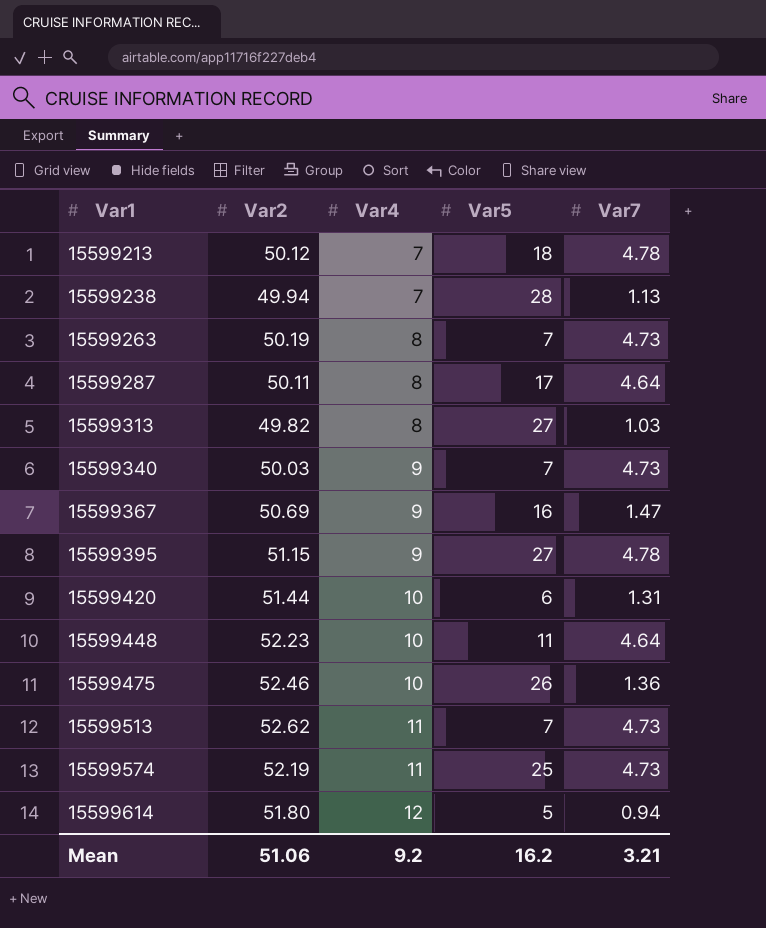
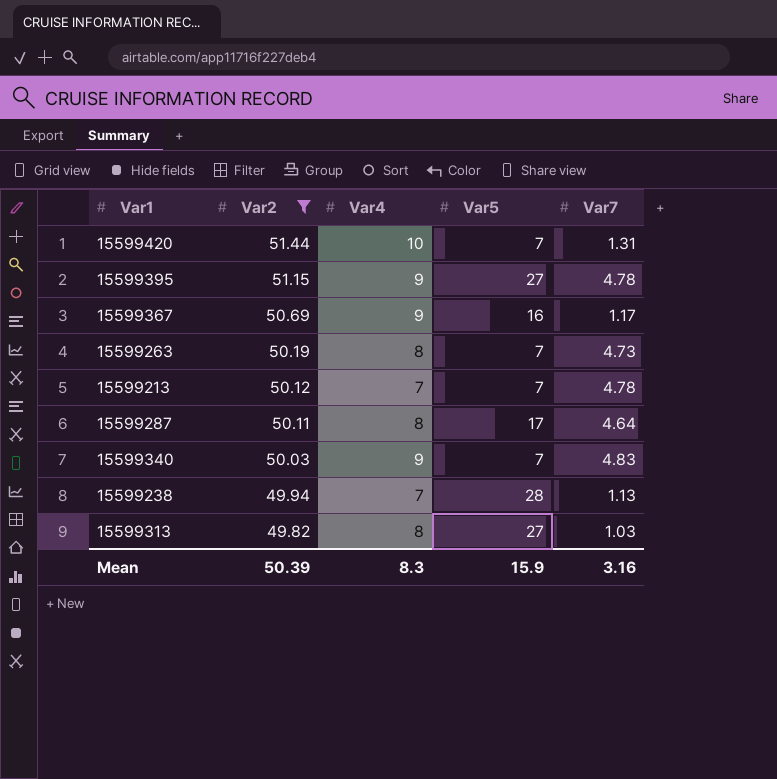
filter: none -> Var2 <= 51.44
row order: Var1 ascending -> Var2 descending
15599420 | Var5: 6 -> 7
15599367 | Var7: 1.47 -> 1.17
15599213 | Var5: 18 -> 7
15599340 | Var7: 4.73 -> 4.83
Mean | Var2: 51.06 -> 50.39
Mean | Var4: 9.2 -> 8.3
Mean | Var5: 16.2 -> 15.9
Mean | Var7: 3.21 -> 3.16

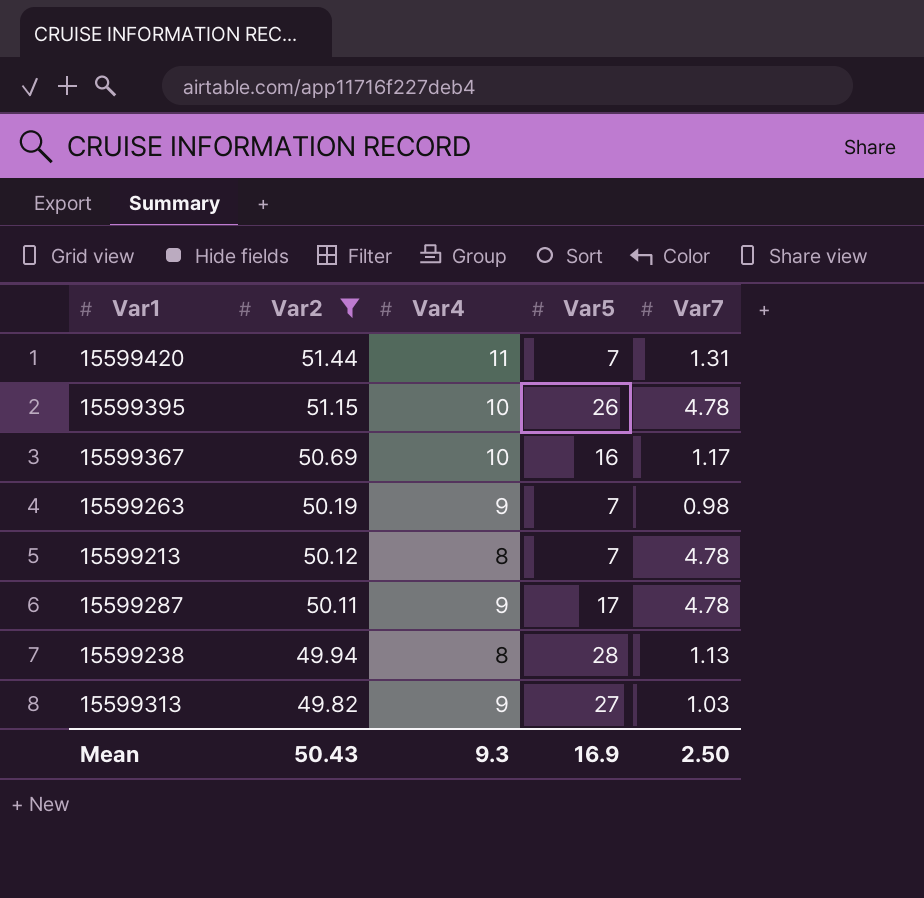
row 15599340: 50.03 | 9 | 7 | 4.83 -> none
15599420 | Var4: 10 -> 11
15599395 | Var4: 9 -> 10
15599395 | Var5: 27 -> 26
15599367 | Var4: 9 -> 10
15599263 | Var4: 8 -> 9
15599263 | Var7: 4.73 -> 0.98
15599213 | Var4: 7 -> 8
15599287 | Var4: 8 -> 9
15599287 | Var7: 4.64 -> 4.78
15599238 | Var4: 7 -> 8
15599313 | Var4: 8 -> 9
Mean | Var2: 50.39 -> 50.43
Mean | Var4: 8.3 -> 9.3
Mean | Var5: 15.9 -> 16.9
Mean | Var7: 3.16 -> 2.50

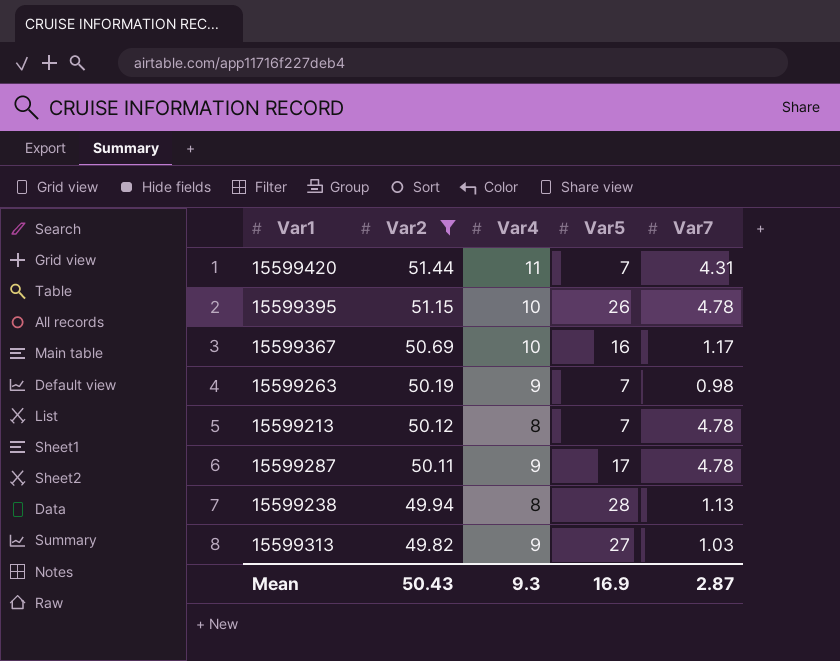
15599420 | Var7: 1.31 -> 4.31
Mean | Var7: 2.50 -> 2.87

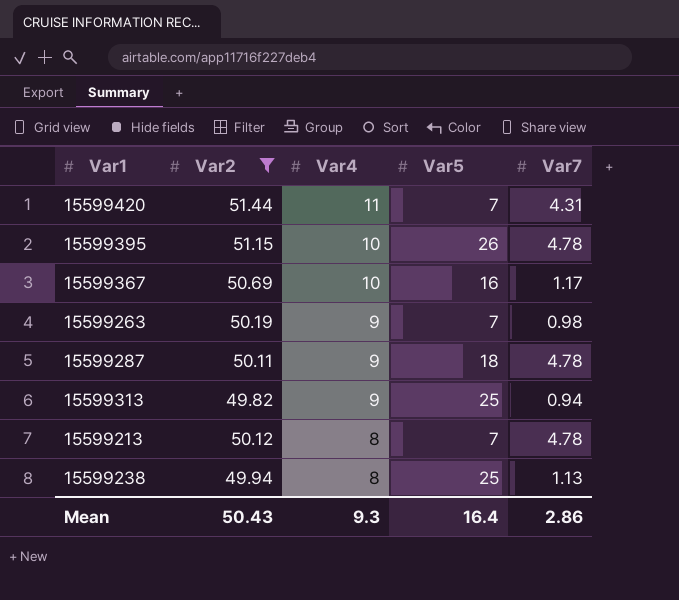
row order: Var2 descending -> Var4 descending
15599287 | Var5: 17 -> 18
15599313 | Var5: 27 -> 25
15599313 | Var7: 1.03 -> 0.94
15599238 | Var5: 28 -> 25
Mean | Var5: 16.9 -> 16.4
Mean | Var7: 2.87 -> 2.86

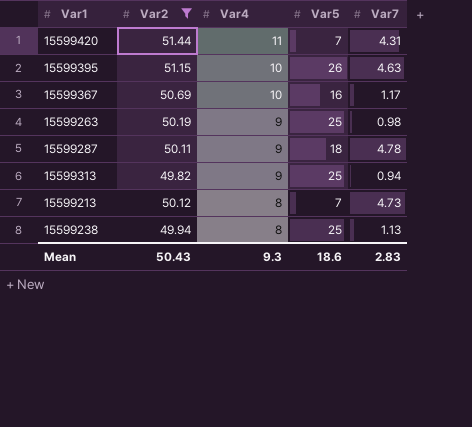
15599395 | Var7: 4.78 -> 4.63
15599263 | Var5: 7 -> 25
15599213 | Var7: 4.78 -> 4.73
Mean | Var5: 16.4 -> 18.6
Mean | Var7: 2.86 -> 2.83

